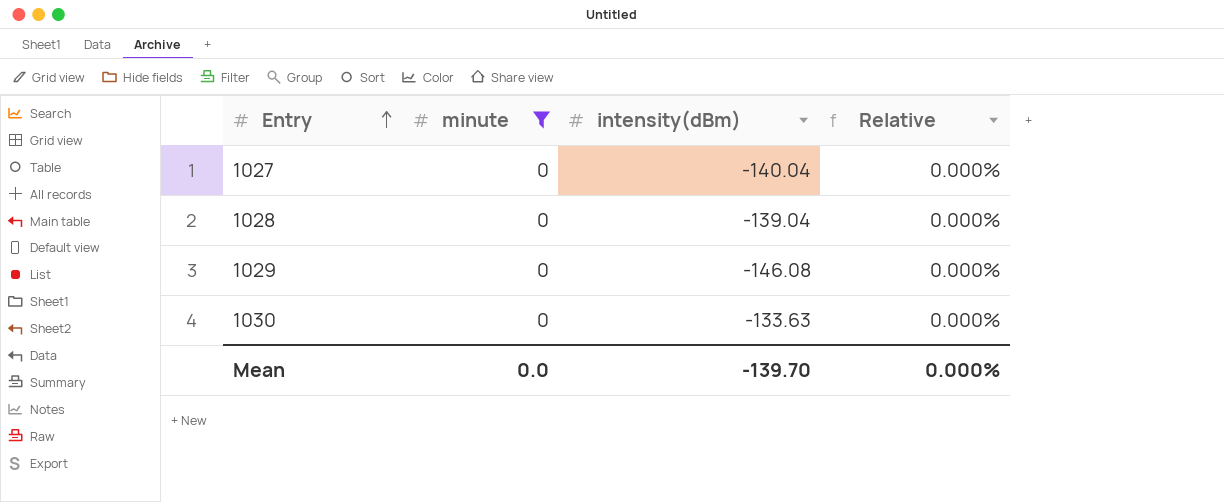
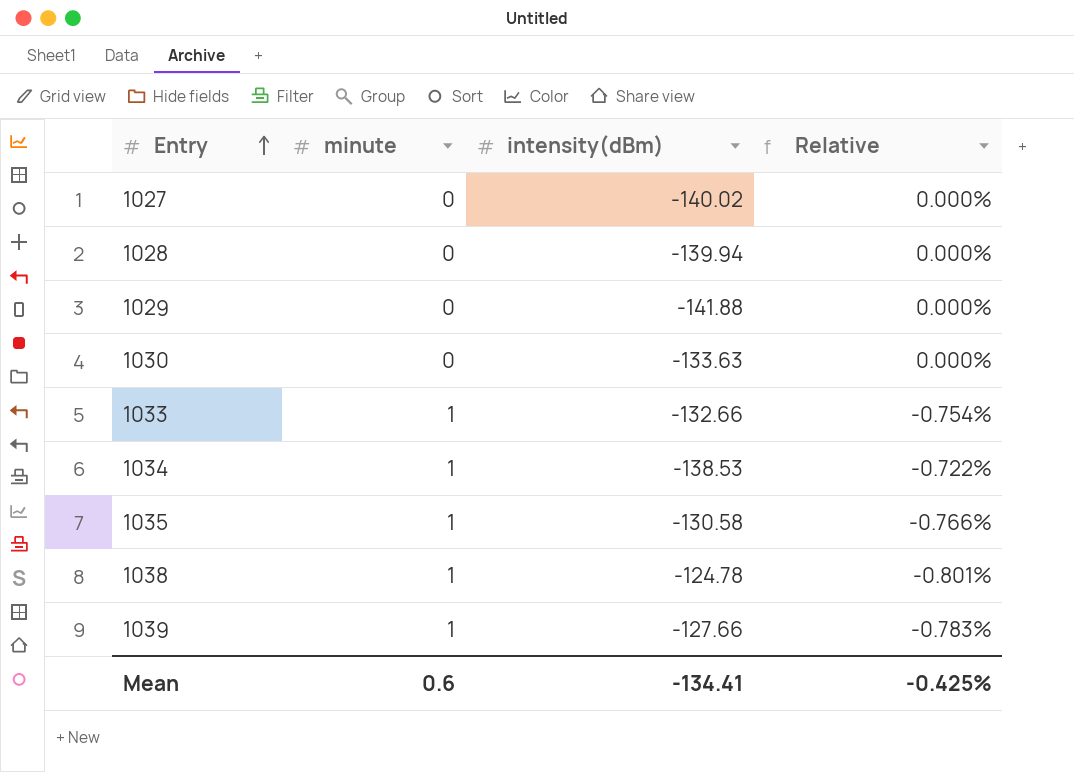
filter: minute = 0 -> none
1027 | intensity(dBm): -140.04 -> -140.02
1028 | intensity(dBm): -139.04 -> -139.94
1029 | intensity(dBm): -146.08 -> -141.88
Mean | minute: 0.0 -> 0.6
Mean | intensity(dBm): -139.70 -> -134.41
Mean | Relative: 0.000% -> -0.425%

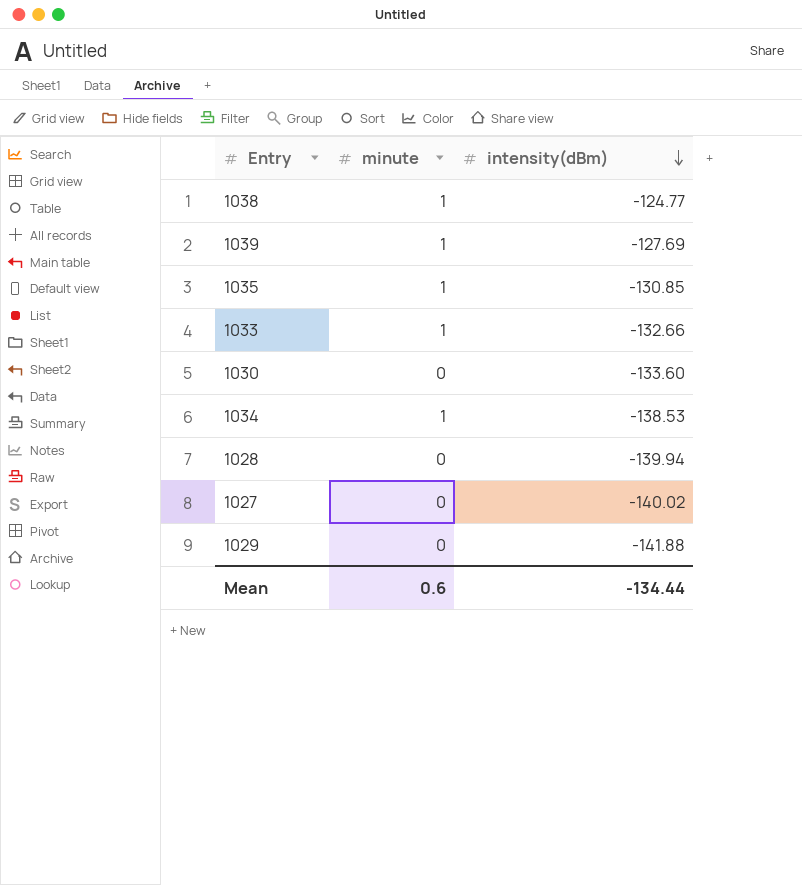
row order: Entry ascending -> intensity(dBm) descending
column Relative | formula: [minute] / [intensity(dBm)] -> none
1038 | intensity(dBm): -124.78 -> -124.77
1039 | intensity(dBm): -127.66 -> -127.69
1035 | intensity(dBm): -130.58 -> -130.85
1030 | intensity(dBm): -133.63 -> -133.60
Mean | intensity(dBm): -134.41 -> -134.44

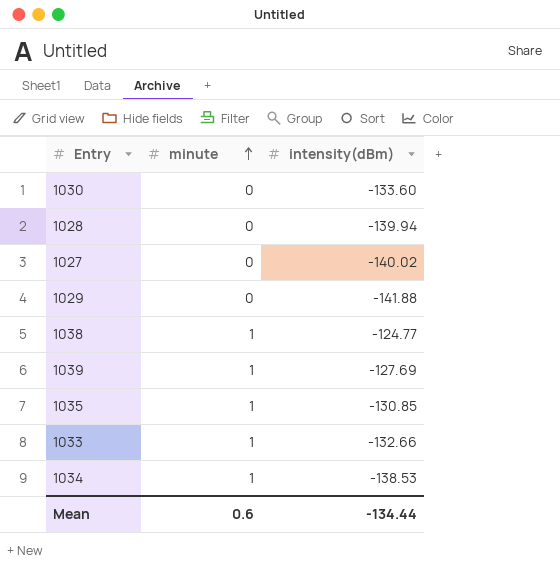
row order: intensity(dBm) descending -> minute ascending

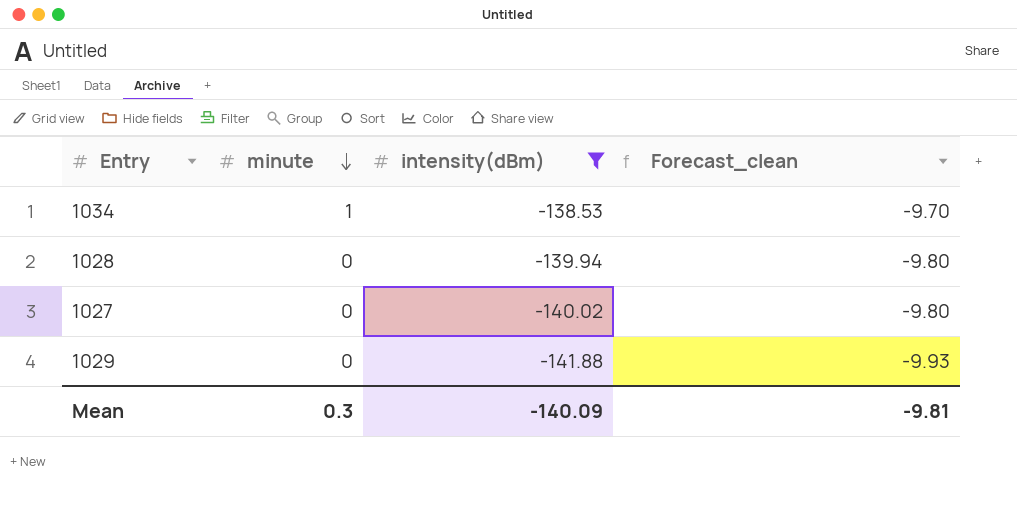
filter: none -> intensity(dBm) <= -138.53
row order: minute ascending -> minute descending
column Forecast_clean | formula: none -> [intensity(dBm)] * 0.07
Mean | minute: 0.6 -> 0.3
Mean | intensity(dBm): -134.44 -> -140.09

